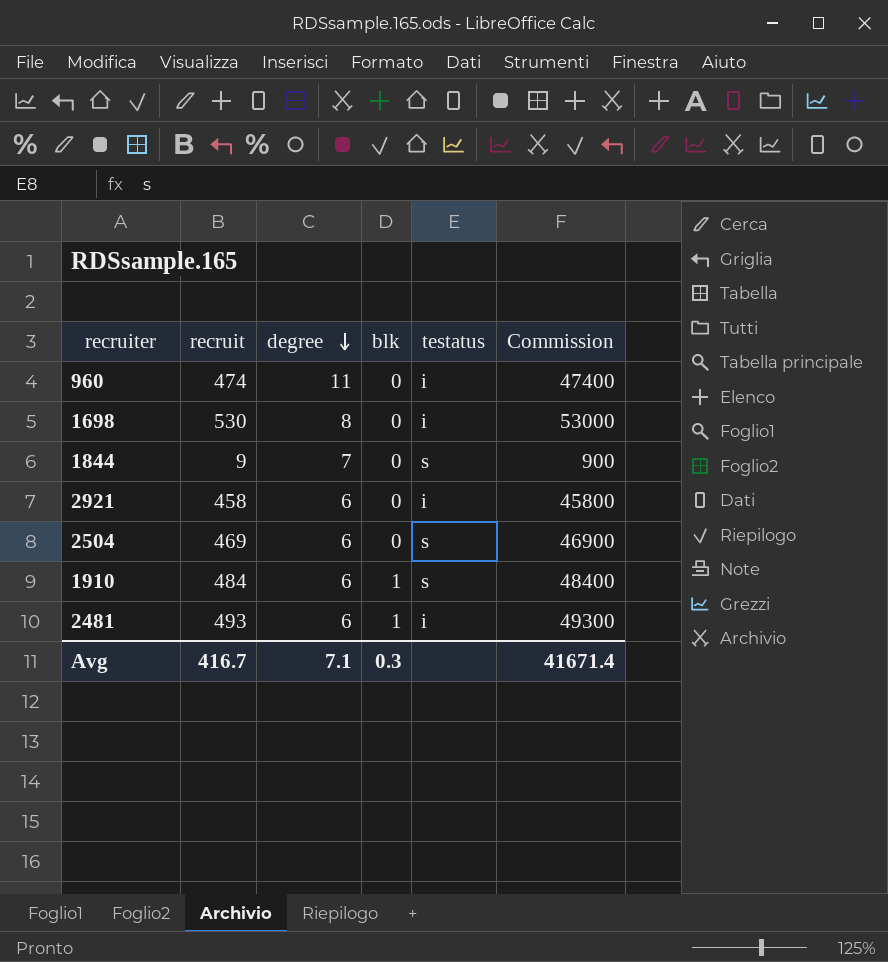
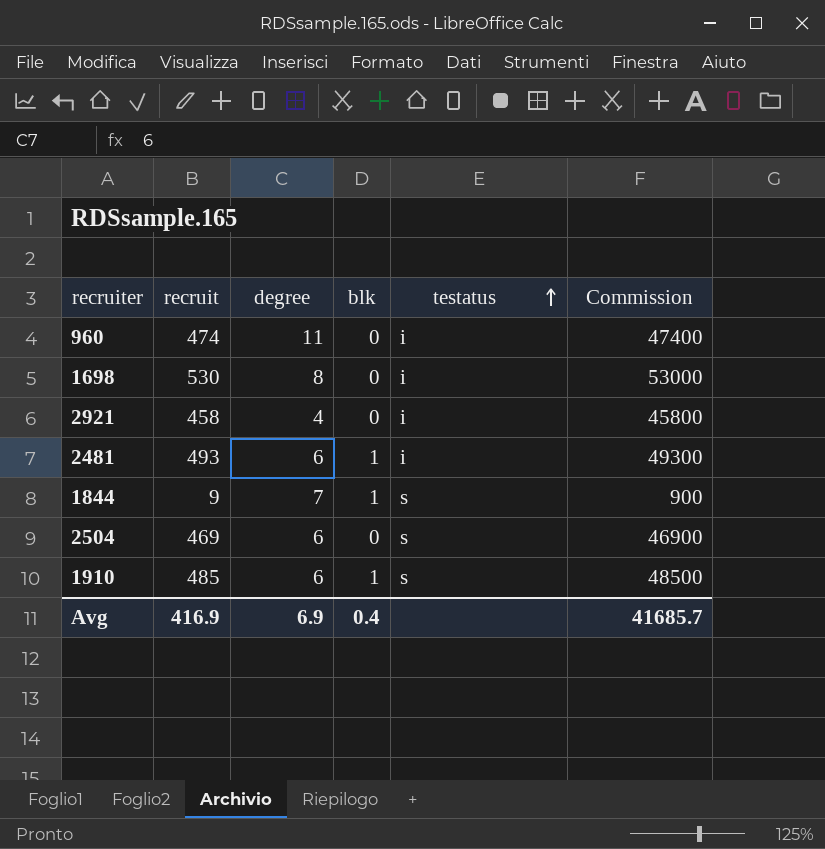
row order: degree descending -> testatus ascending
2921 | degree: 6 -> 4
1844 | blk: 0 -> 1
1910 | recruit: 484 -> 485
1910 | Commission: 48400 -> 48500
Avg | recruit: 416.7 -> 416.9
Avg | degree: 7.1 -> 6.9
Avg | blk: 0.3 -> 0.4
Avg | Commission: 41671.4 -> 41685.7

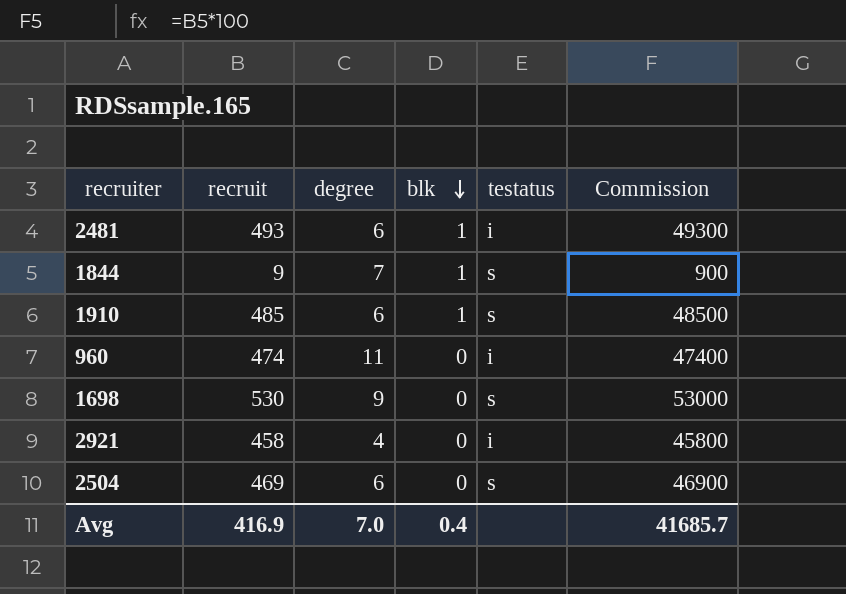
row order: testatus ascending -> blk descending
1698 | degree: 8 -> 9
1698 | testatus: i -> s
Avg | degree: 6.9 -> 7.0

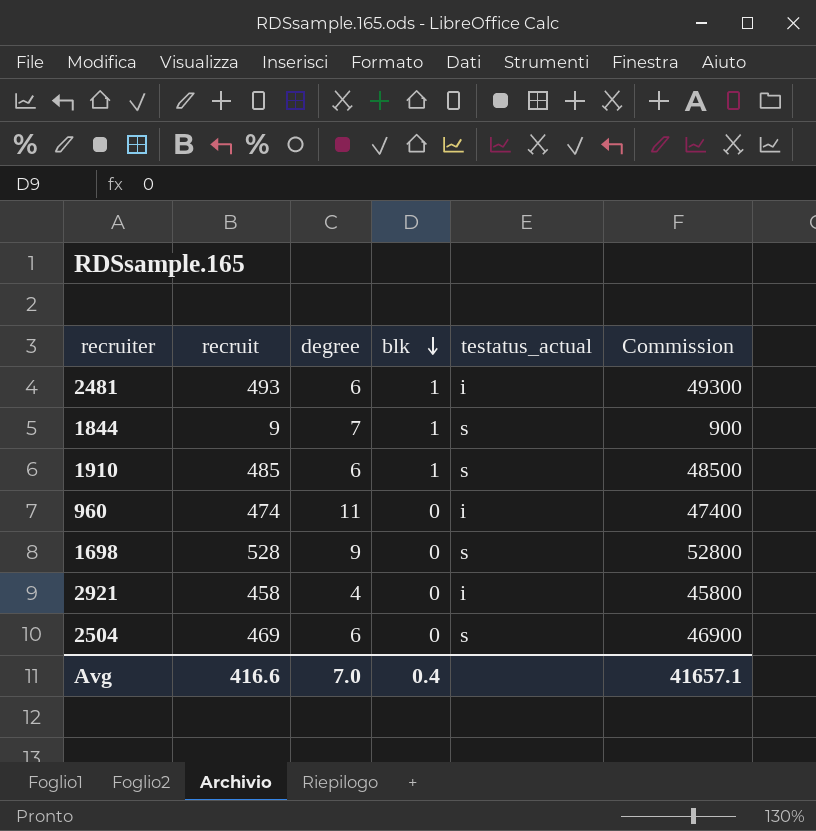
column name: testatus -> testatus_actual
1698 | recruit: 530 -> 528
1698 | Commission: 53000 -> 52800
Avg | recruit: 416.9 -> 416.6
Avg | Commission: 41685.7 -> 41657.1

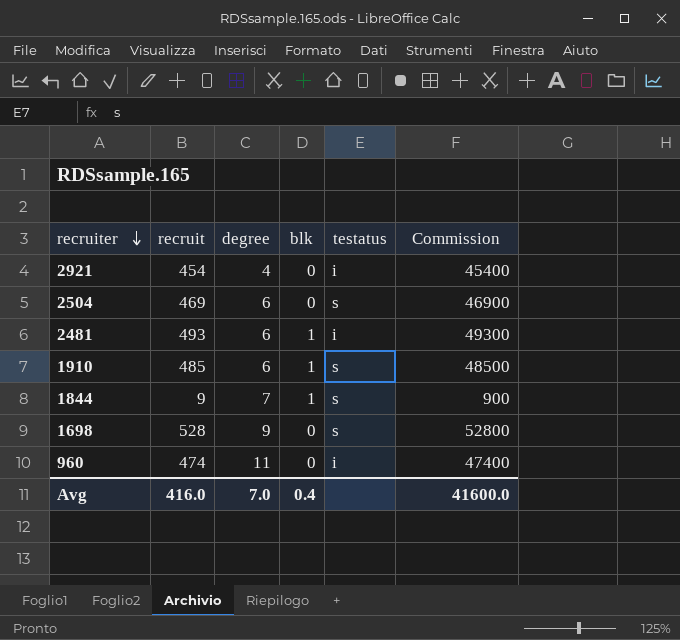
row order: blk descending -> recruiter descending
column name: testatus_actual -> testatus
2921 | recruit: 458 -> 454
2921 | Commission: 45800 -> 45400
Avg | recruit: 416.6 -> 416.0
Avg | Commission: 41657.1 -> 41600.0

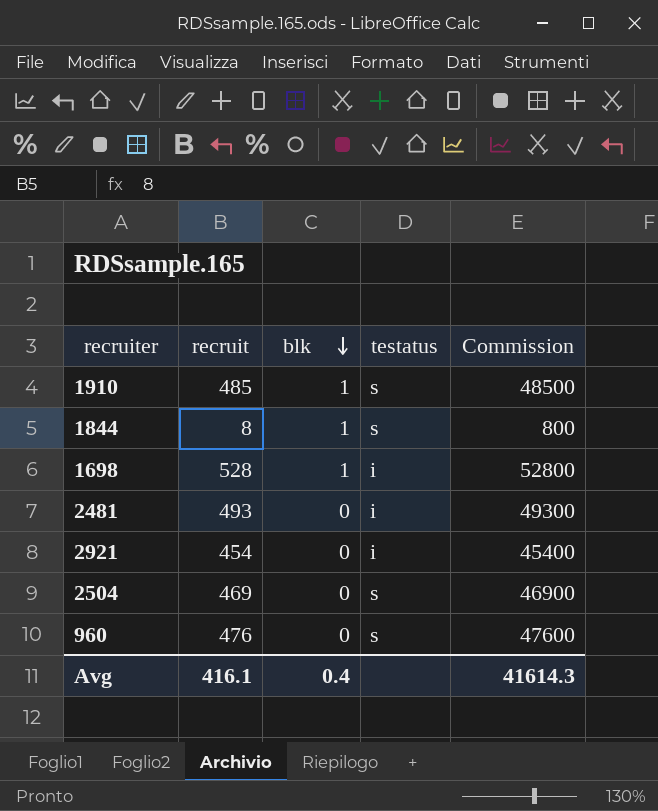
row order: recruiter descending -> blk descending
column degree | position: 3 -> none
1844 | recruit: 9 -> 8
1844 | Commission: 900 -> 800
1698 | blk: 0 -> 1
1698 | testatus: s -> i
2481 | blk: 1 -> 0
960 | recruit: 474 -> 476
960 | testatus: i -> s
960 | Commission: 47400 -> 47600
Avg | recruit: 416.0 -> 416.1
Avg | Commission: 41600.0 -> 41614.3

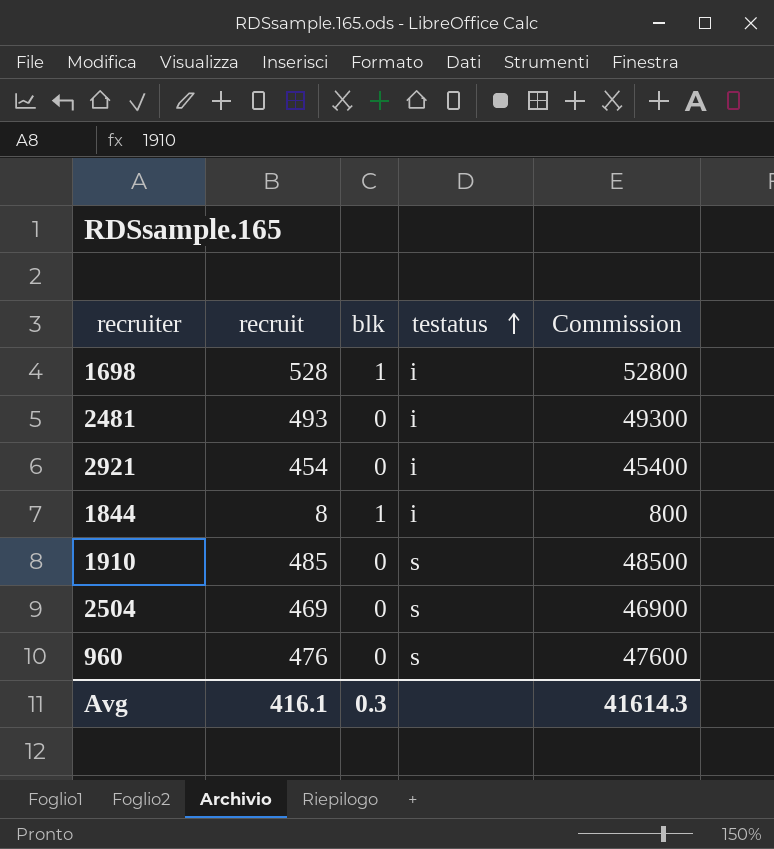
row order: blk descending -> testatus ascending
1844 | testatus: s -> i
1910 | blk: 1 -> 0
Avg | blk: 0.4 -> 0.3

